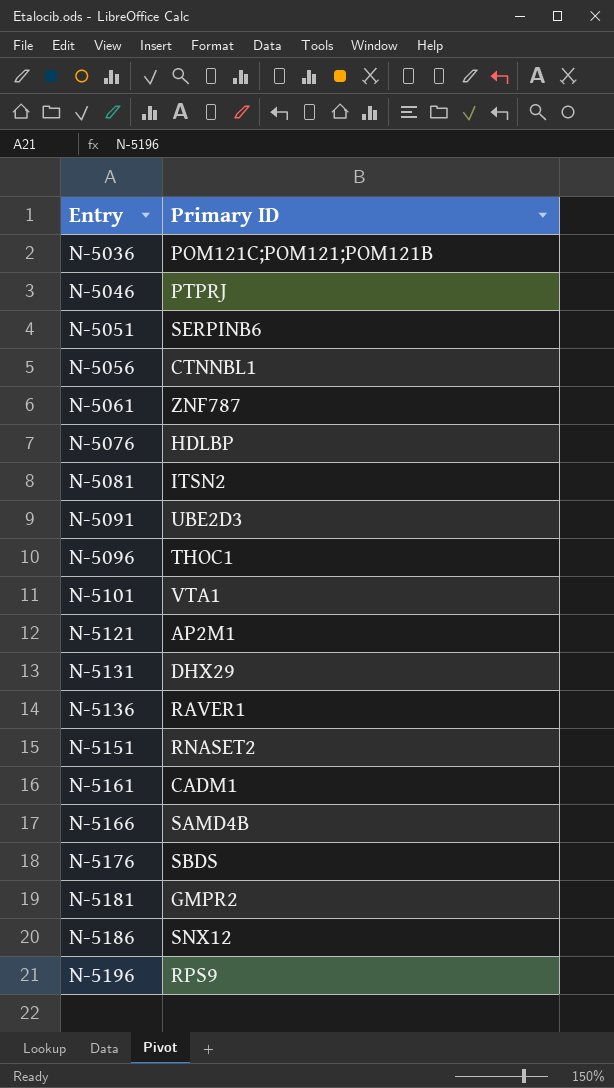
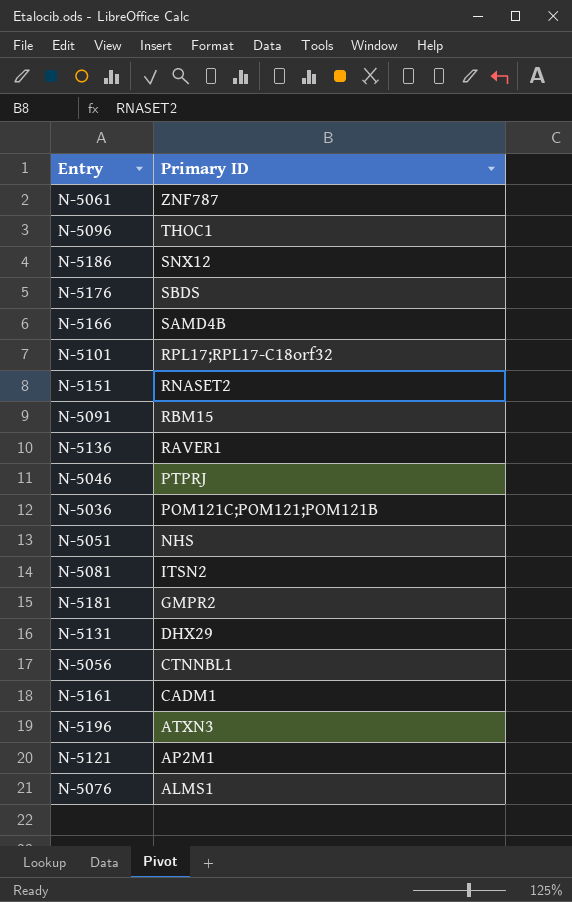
row order: Entry ascending -> Primary ID descending
N-5101 | Primary ID: VTA1 -> RPL17;RPL17-C18orf32
N-5091 | Primary ID: UBE2D3 -> RBM15
N-5051 | Primary ID: SERPINB6 -> NHS
N-5196 | Primary ID: RPS9 -> ATXN3
N-5076 | Primary ID: HDLBP -> ALMS1

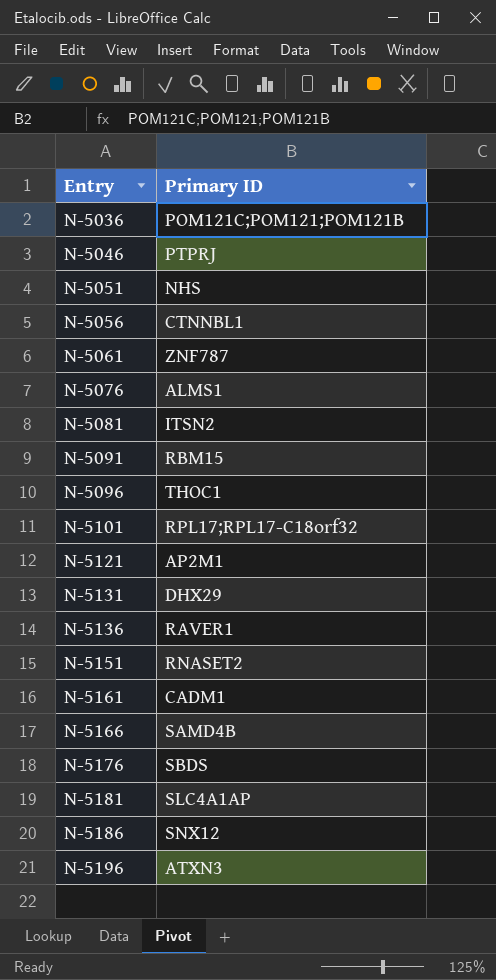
row order: Primary ID descending -> Entry ascending
N-5181 | Primary ID: GMPR2 -> SLC4A1AP

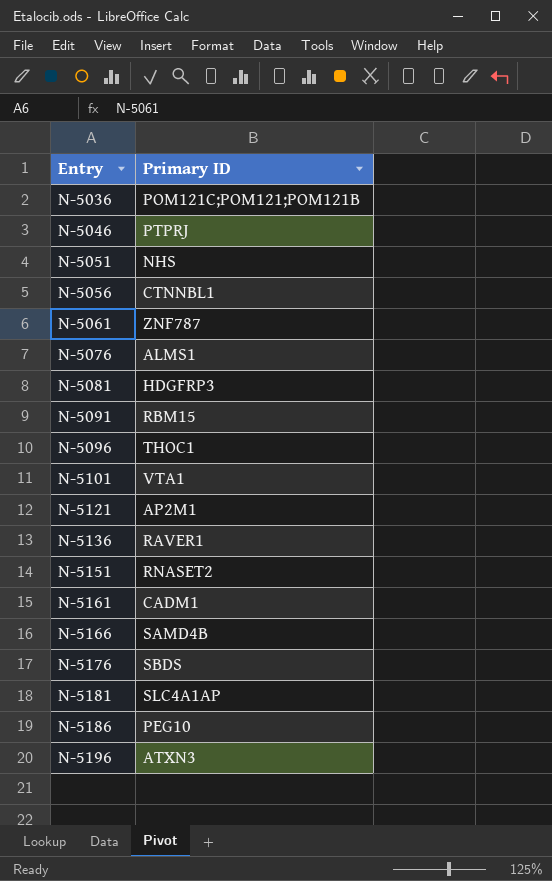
row N-5131: DHX29 -> none
N-5081 | Primary ID: ITSN2 -> HDGFRP3
N-5101 | Primary ID: RPL17;RPL17-C18orf32 -> VTA1
N-5186 | Primary ID: SNX12 -> PEG10

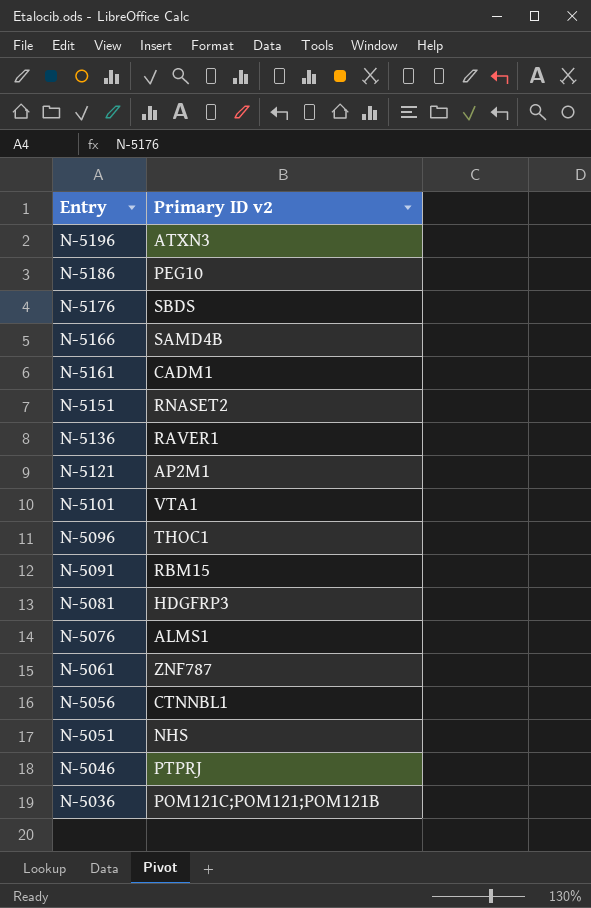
row order: Entry ascending -> Entry descending
column name: Primary ID -> Primary ID v2
row N-5181: SLC4A1AP -> none

